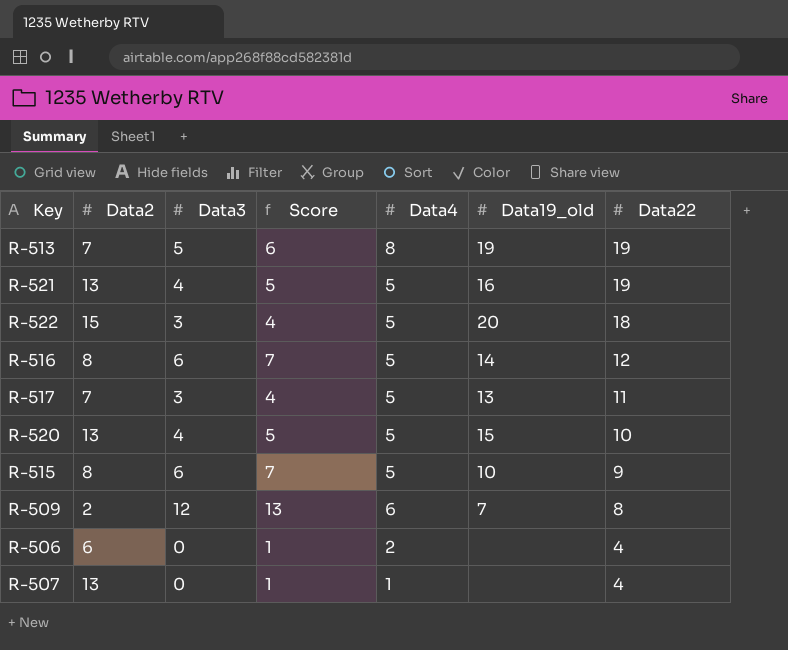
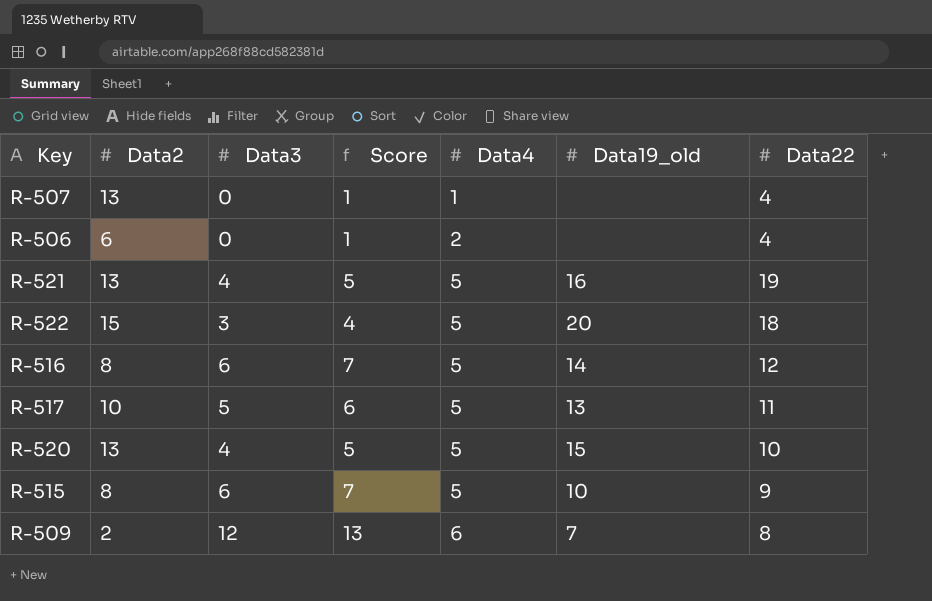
row order: Data22 descending -> Data4 ascending
row R-513: 7 | 5 | 6 | 8 | 19 | 19 -> none
R-517 | Data2: 7 -> 10
R-517 | Data3: 3 -> 5
R-517 | Score: 4 -> 6

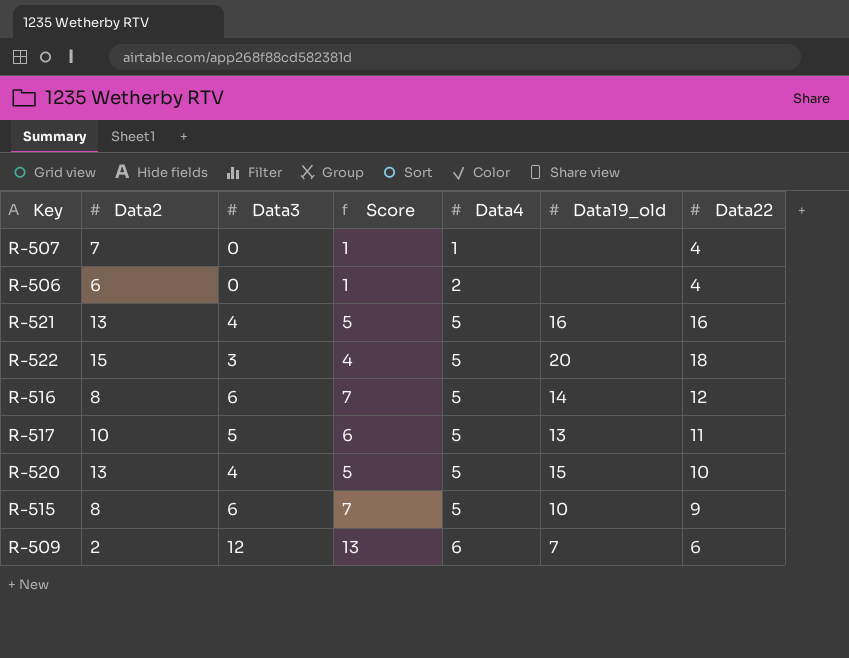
R-507 | Data2: 13 -> 7
R-521 | Data22: 19 -> 16
R-509 | Data22: 8 -> 6

